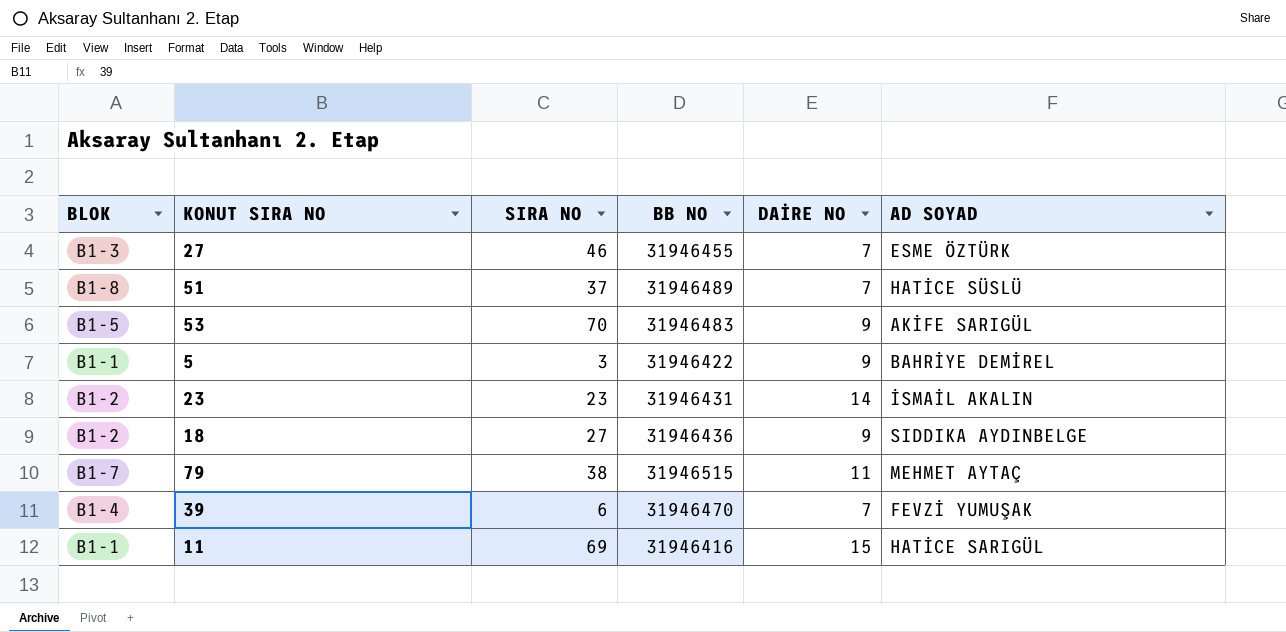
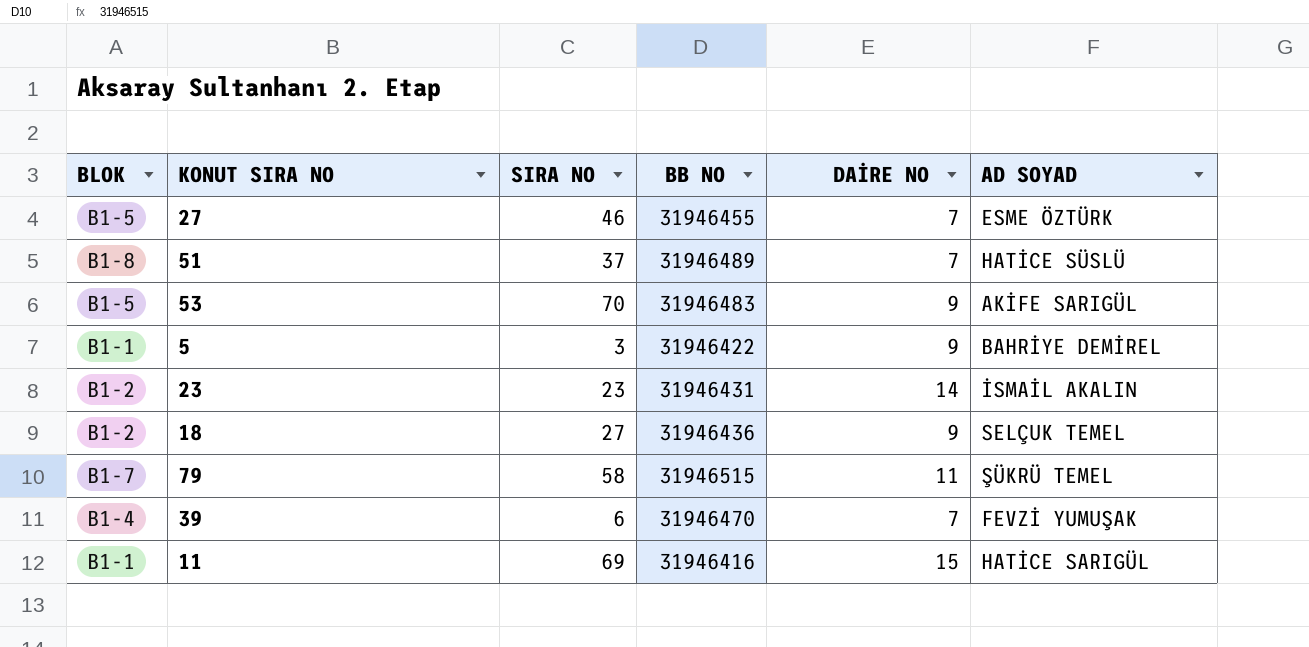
27 | BLOK: B1-3 -> B1-5
18 | AD SOYAD: SIDDIKA AYDINBELGE -> SELÇUK TEMEL
79 | SIRA NO: 38 -> 58
79 | AD SOYAD: MEHMET AYTAÇ -> ŞÜKRÜ TEMEL

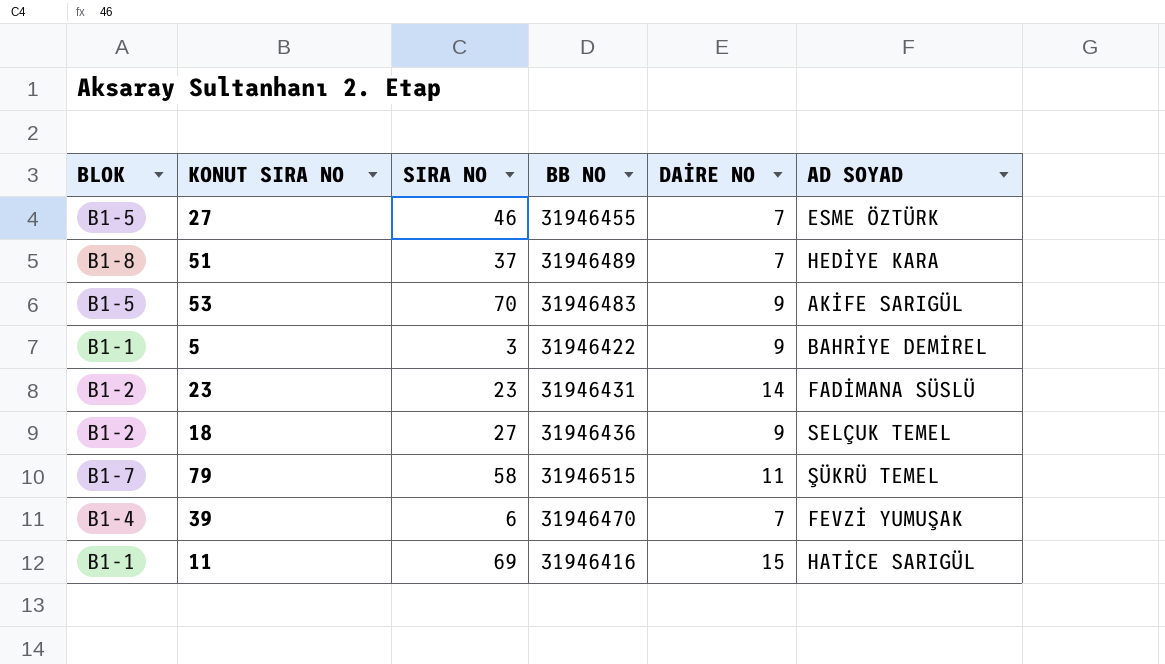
51 | AD SOYAD: HATİCE SÜSLÜ -> HEDİYE KARA
23 | AD SOYAD: İSMAİL AKALIN -> FADİMANA SÜSLÜ

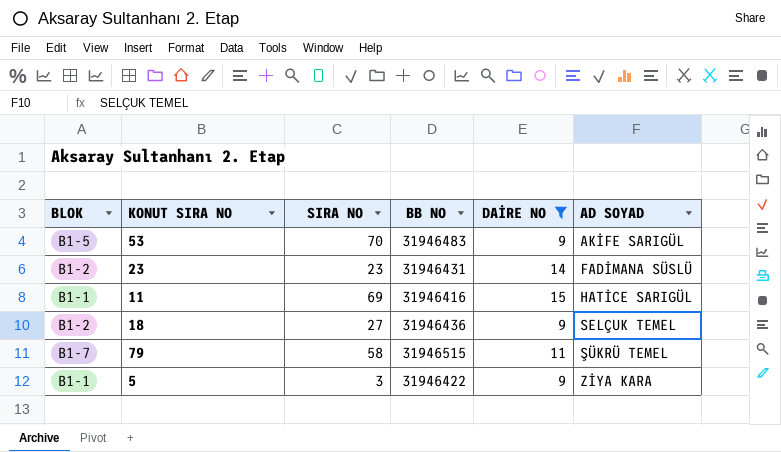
filter: none -> DAİRE NO != 7
row order: none -> AD SOYAD ascending
5 | AD SOYAD: BAHRİYE DEMİREL -> ZİYA KARA

